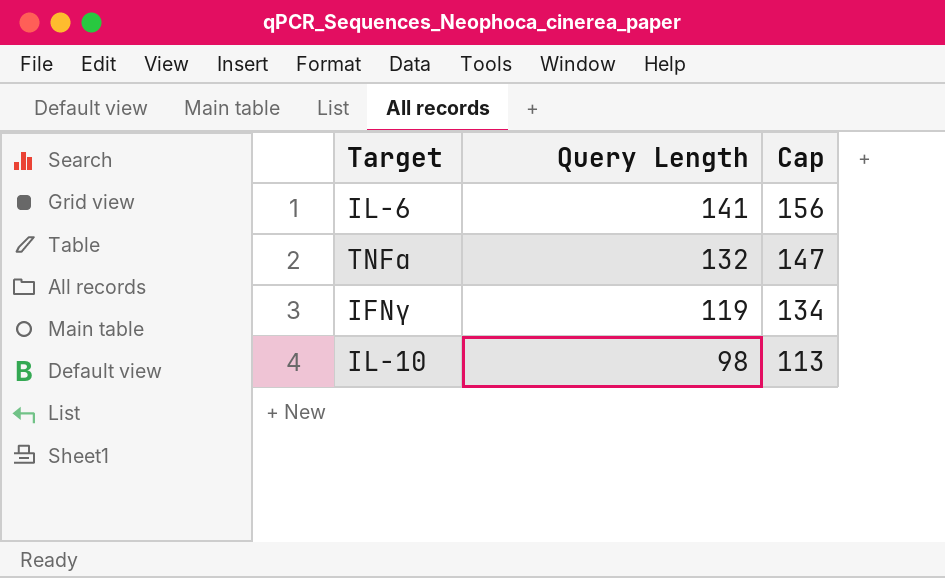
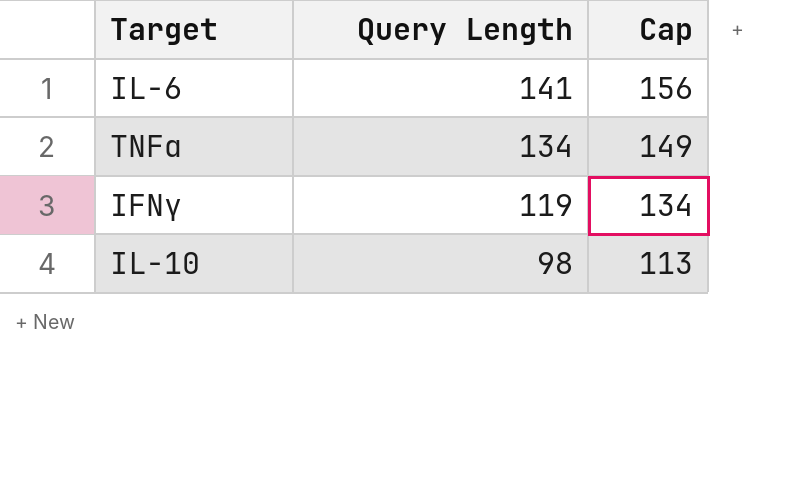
TNFα | Query Length: 132 -> 134
TNFα | Cap: 147 -> 149

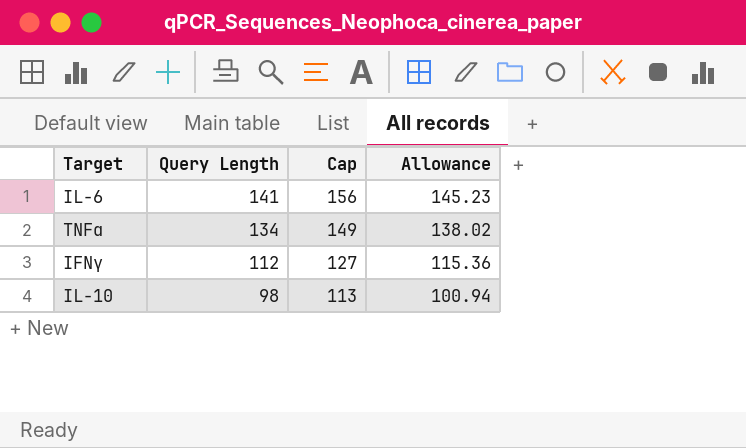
column Allowance | formula: none -> [Query Length] * 1.03
IFNγ | Query Length: 119 -> 112
IFNγ | Cap: 134 -> 127

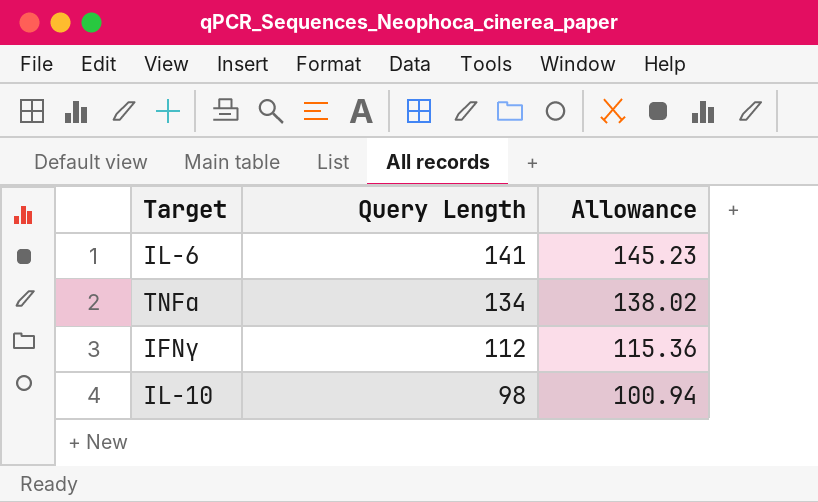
column Cap | formula: [Query Length] + 15 -> none

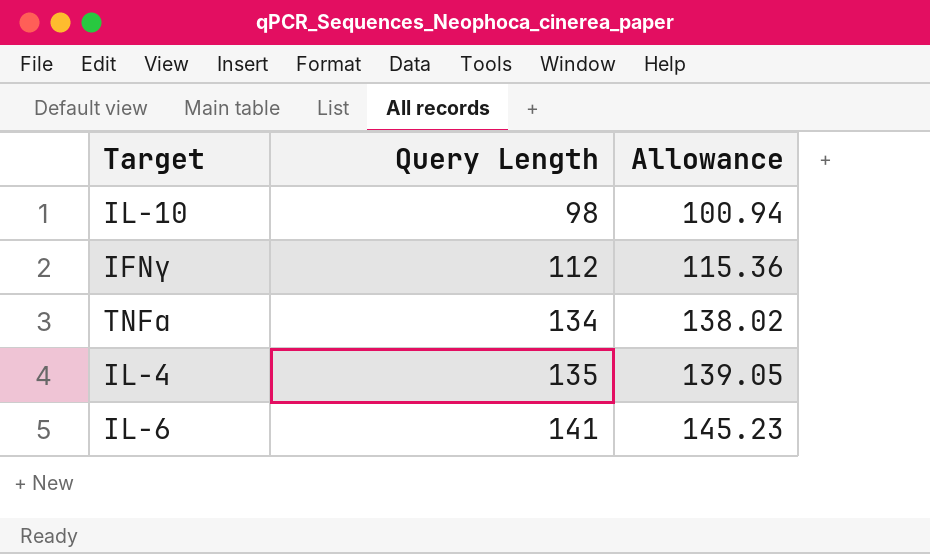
row order: Query Length descending -> Query Length ascending
row IL-4: none -> 135 | 139.05

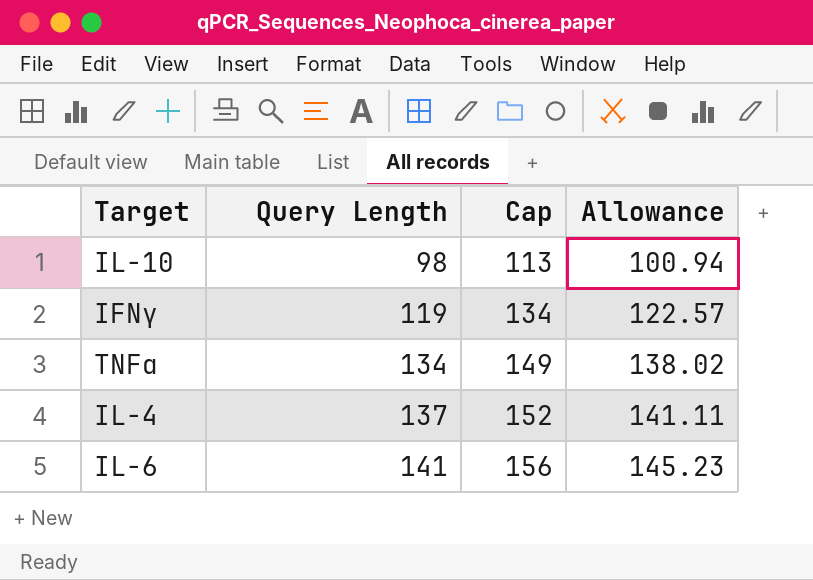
column Cap | formula: none -> [Query Length] + 15
IFNγ | Query Length: 112 -> 119
IFNγ | Allowance: 115.36 -> 122.57
IL-4 | Query Length: 135 -> 137
IL-4 | Allowance: 139.05 -> 141.11

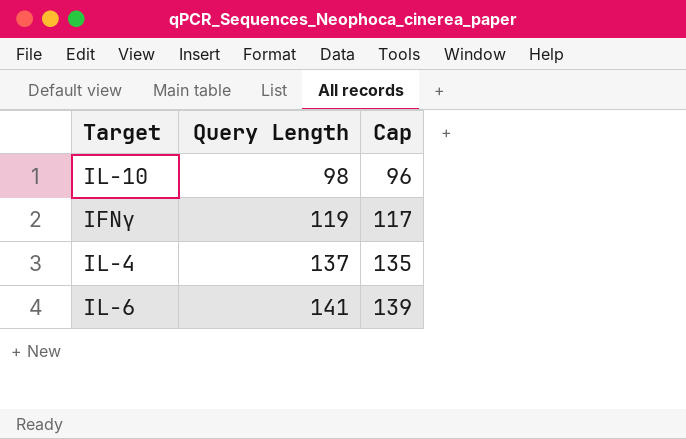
column Allowance | formula: [Query Length] * 1.03 -> none
column Cap | formula: [Query Length] + 15 -> [Query Length] - 2
row TNFα: 134 | 149 | 138.02 -> none

